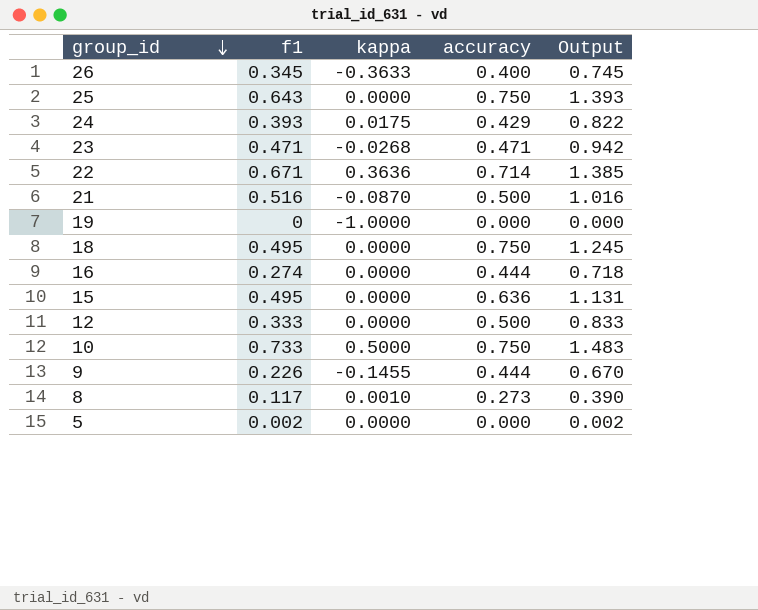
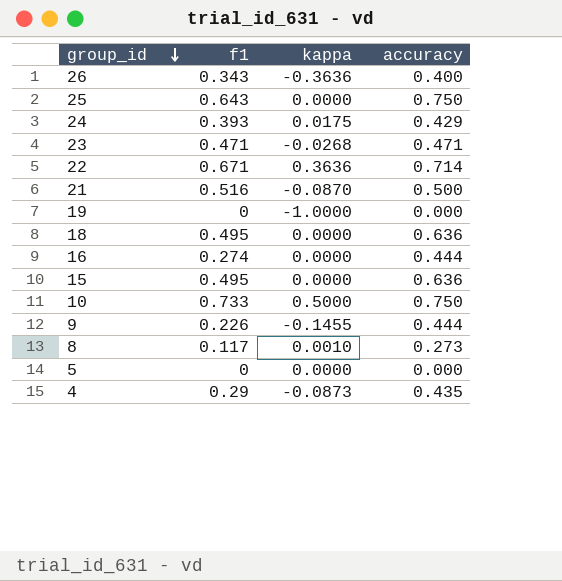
column Output | formula: [f1] + [accuracy] -> none
row 12: 0.333 | 0.0000 | 0.500 | 0.833 -> none
26 | f1: 0.345 -> 0.343
26 | kappa: -0.3633 -> -0.3636
18 | accuracy: 0.750 -> 0.636
5 | f1: 0.002 -> 0
row 4: none -> 0.29 | -0.0873 | 0.435

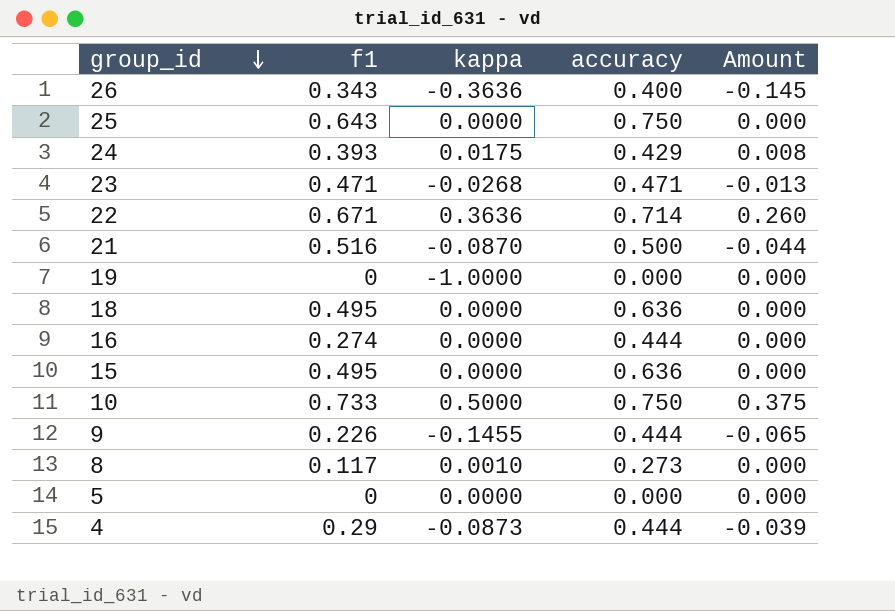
column Amount | formula: none -> [kappa] * [accuracy]
4 | accuracy: 0.435 -> 0.444

